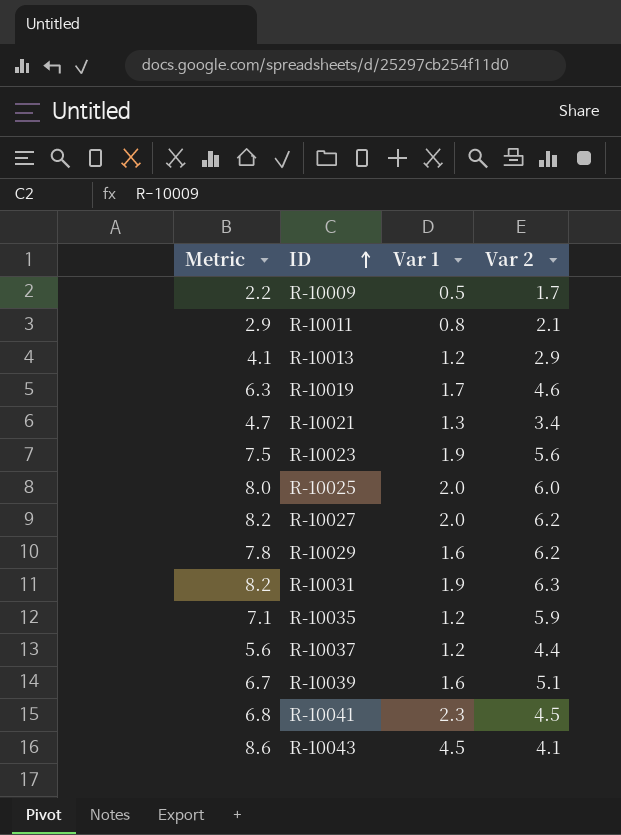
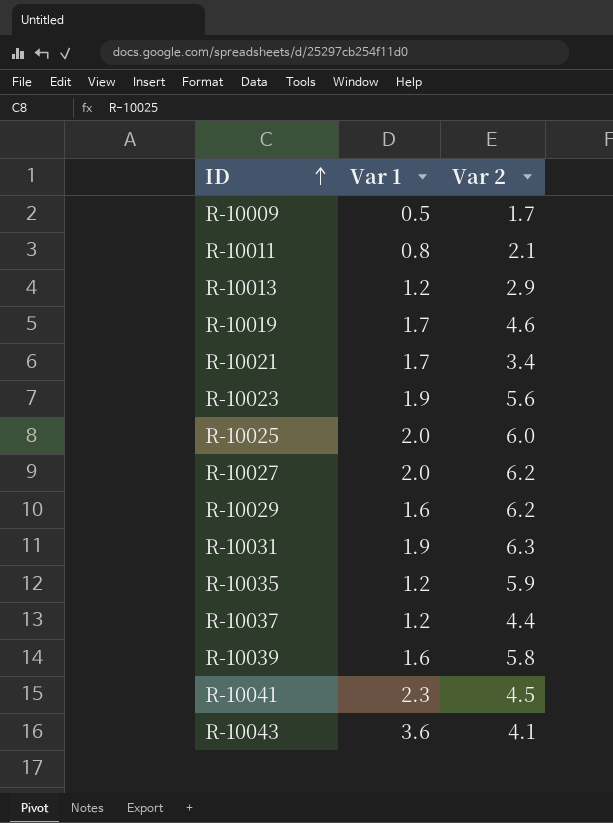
column Metric | formula: [Var 1] + [Var 2] -> none
R-10021 | Var 1: 1.3 -> 1.7
R-10039 | Var 2: 5.1 -> 5.8
R-10043 | Var 1: 4.5 -> 3.6

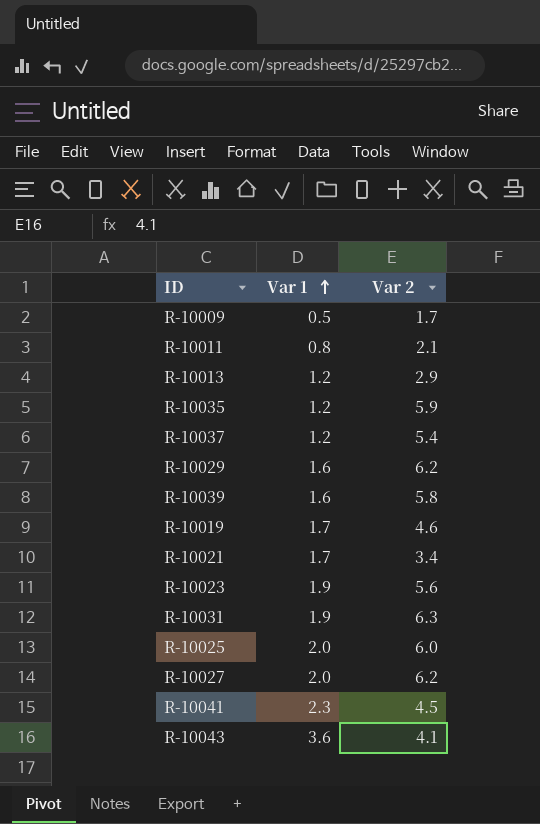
row order: ID ascending -> Var 1 ascending
R-10037 | Var 2: 4.4 -> 5.4

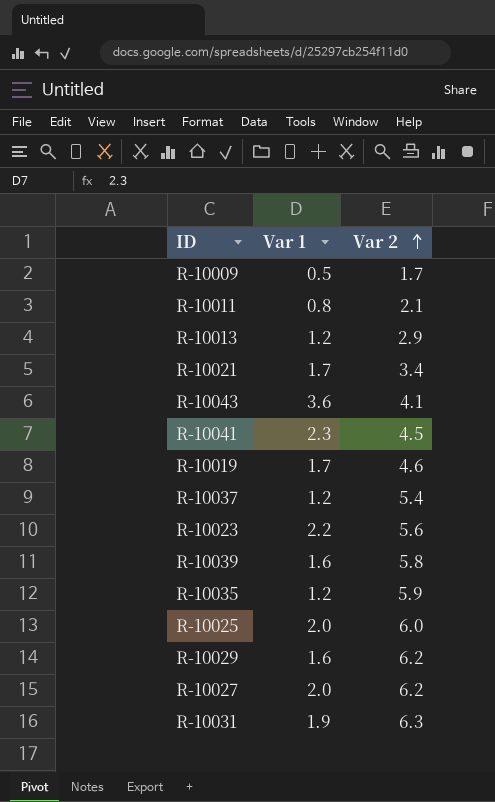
row order: Var 1 ascending -> Var 2 ascending
R-10023 | Var 1: 1.9 -> 2.2

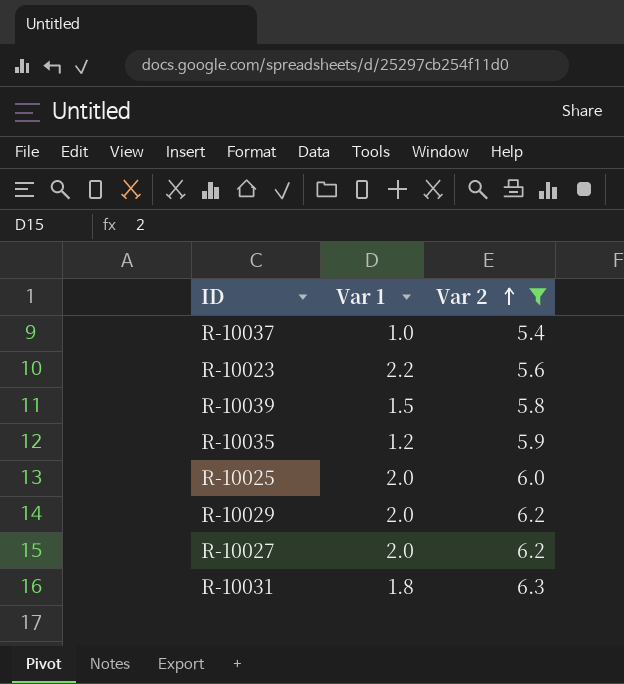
filter: none -> Var 2 >= 5.4
R-10037 | Var 1: 1.2 -> 1.0
R-10039 | Var 1: 1.6 -> 1.5
R-10029 | Var 1: 1.6 -> 2.0
R-10031 | Var 1: 1.9 -> 1.8

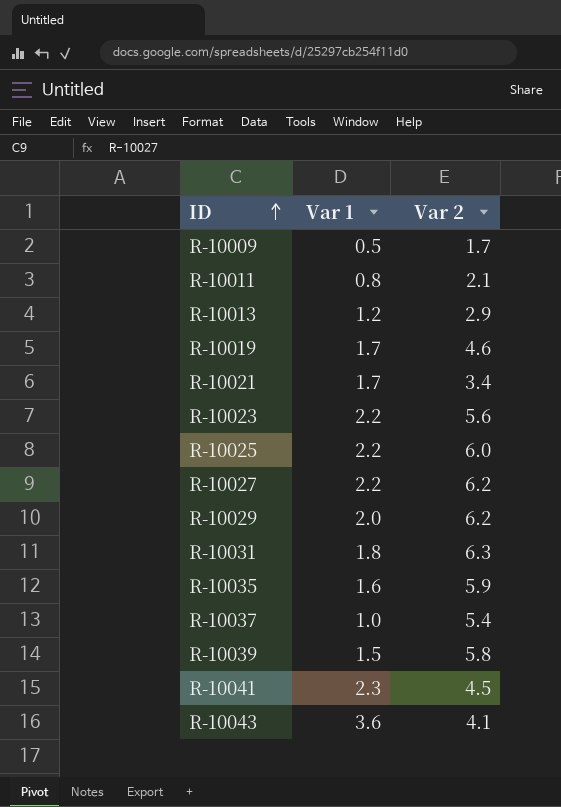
filter: Var 2 >= 5.4 -> none
row order: Var 2 ascending -> ID ascending
R-10025 | Var 1: 2.0 -> 2.2
R-10027 | Var 1: 2.0 -> 2.2
R-10035 | Var 1: 1.2 -> 1.6

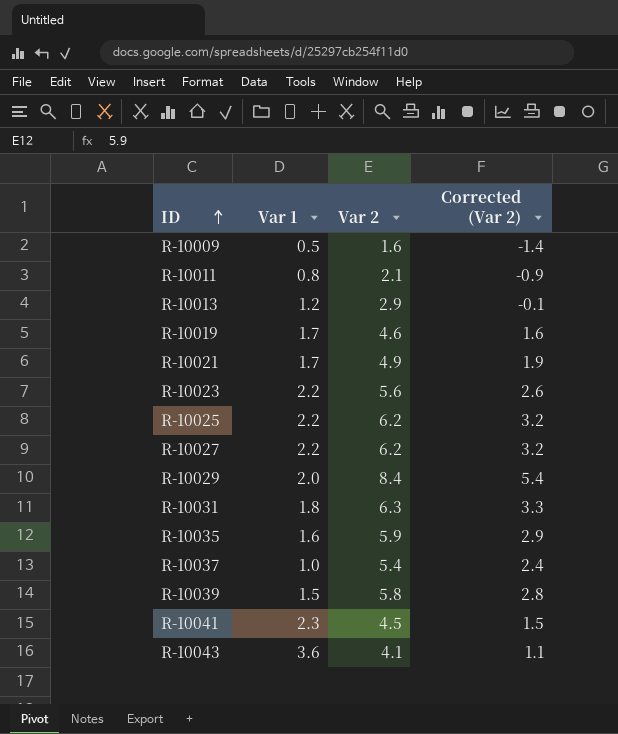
column Corrected (Var 2) | formula: none -> [Var 2] - 3
R-10009 | Var 2: 1.7 -> 1.6
R-10021 | Var 2: 3.4 -> 4.9
R-10025 | Var 2: 6.0 -> 6.2
R-10029 | Var 2: 6.2 -> 8.4

